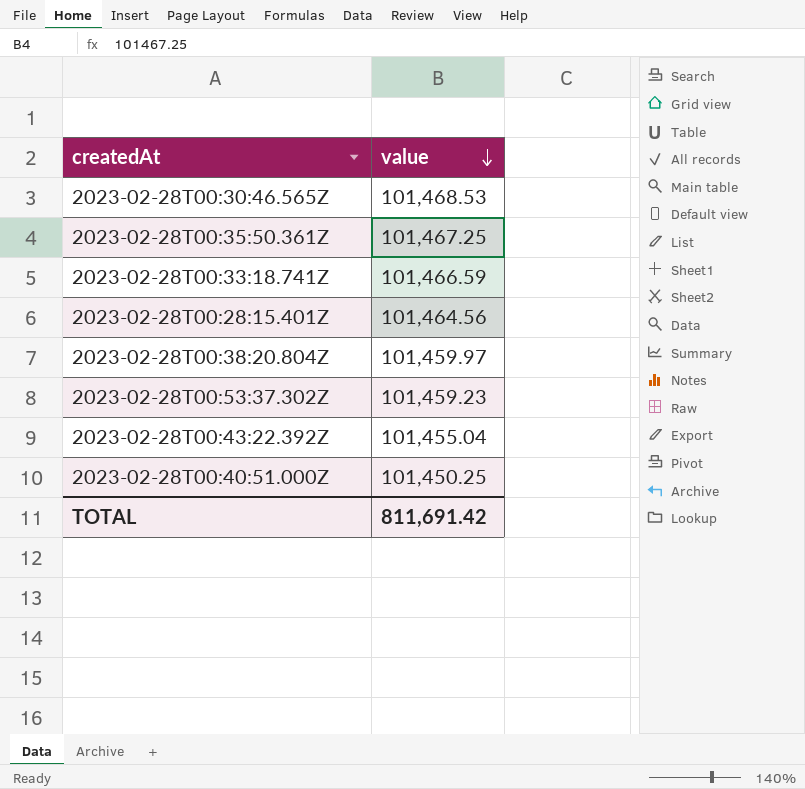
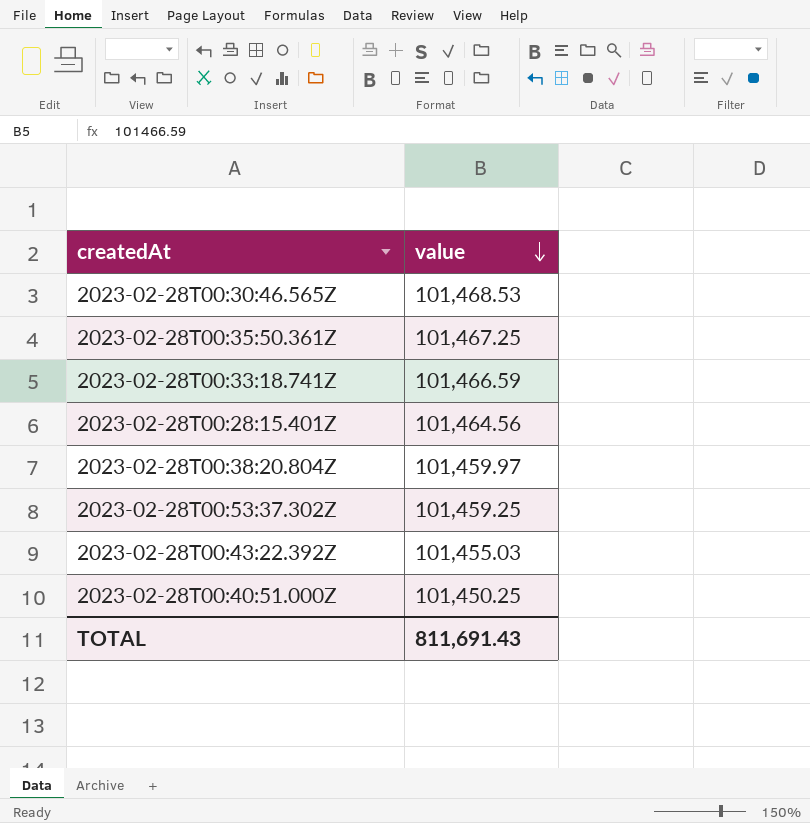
2023-02-28T00:53:37.302Z | value: 101,459.23 -> 101,459.25
2023-02-28T00:43:22.392Z | value: 101,455.04 -> 101,455.03
TOTAL | value: 811,691.42 -> 811,691.43

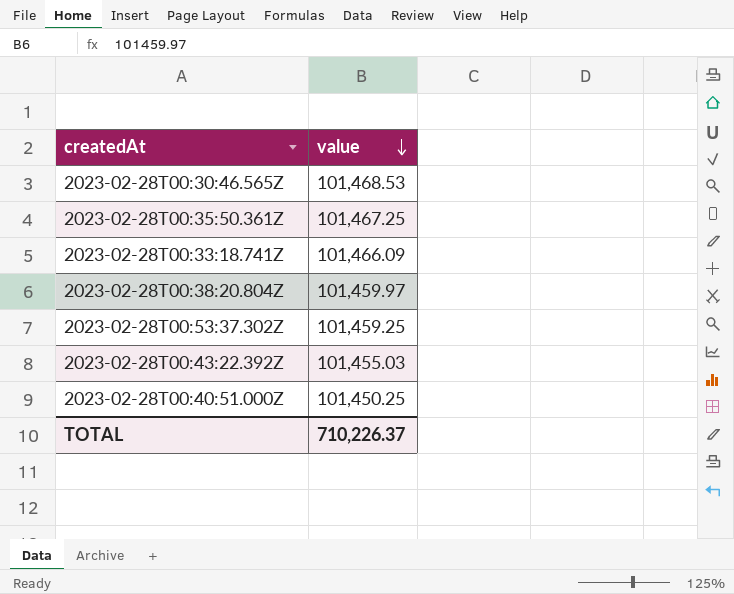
row 2023-02-28T00:28:15.401Z: 101,464.56 -> none
2023-02-28T00:33:18.741Z | value: 101,466.59 -> 101,466.09
TOTAL | value: 811,691.43 -> 710,226.37

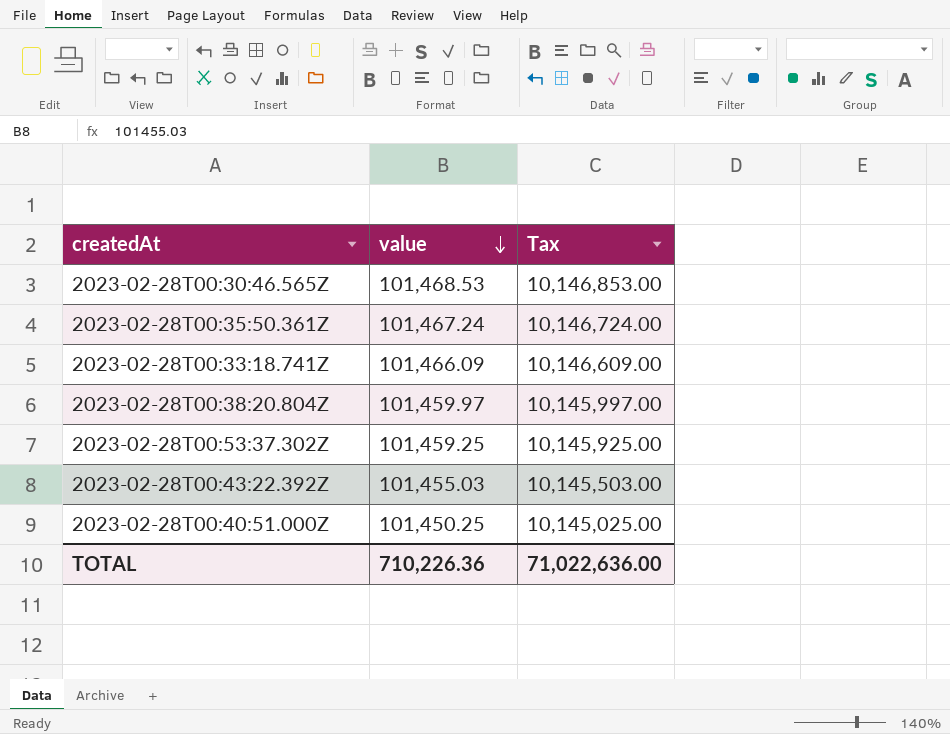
column Tax | formula: none -> [value] * 100
2023-02-28T00:35:50.361Z | value: 101,467.25 -> 101,467.24
TOTAL | value: 710,226.37 -> 710,226.36

